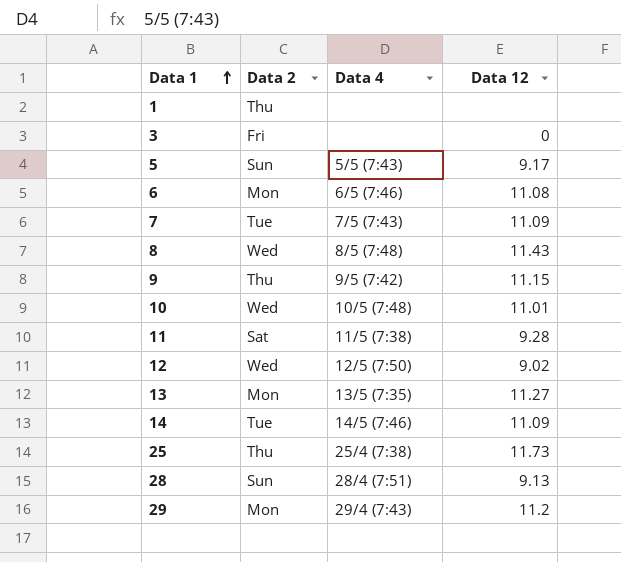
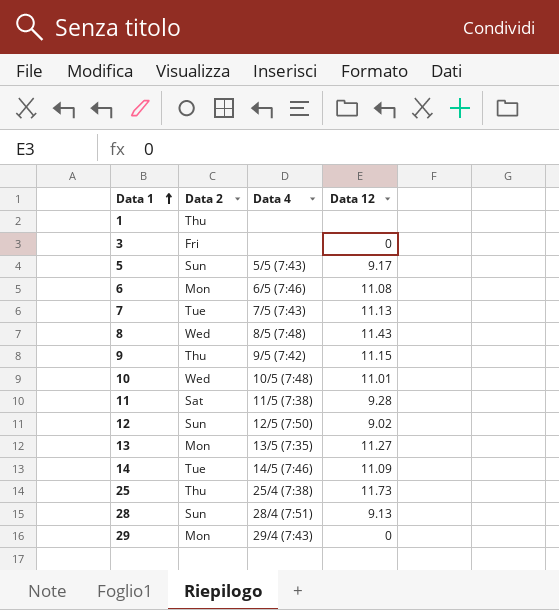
7 | Data 12: 11.09 -> 11.13
12 | Data 2: Wed -> Sun
29 | Data 12: 11.2 -> 0

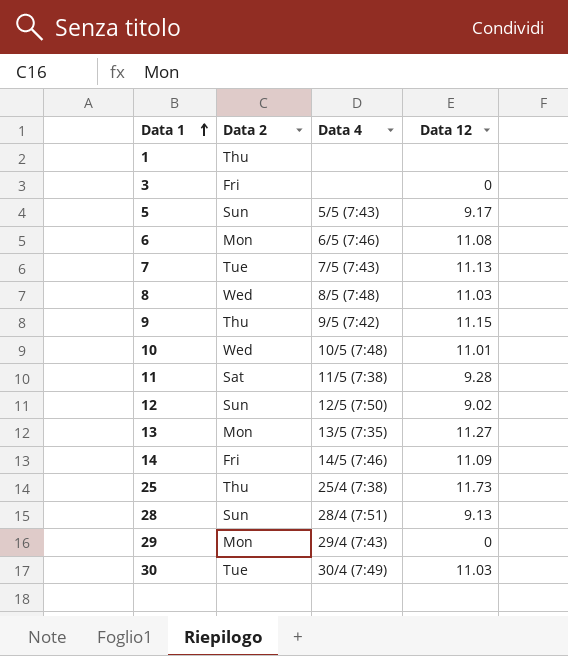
8 | Data 12: 11.43 -> 11.03
14 | Data 2: Tue -> Fri
row 30: none -> Tue | 30/4 (7:49) | 11.03

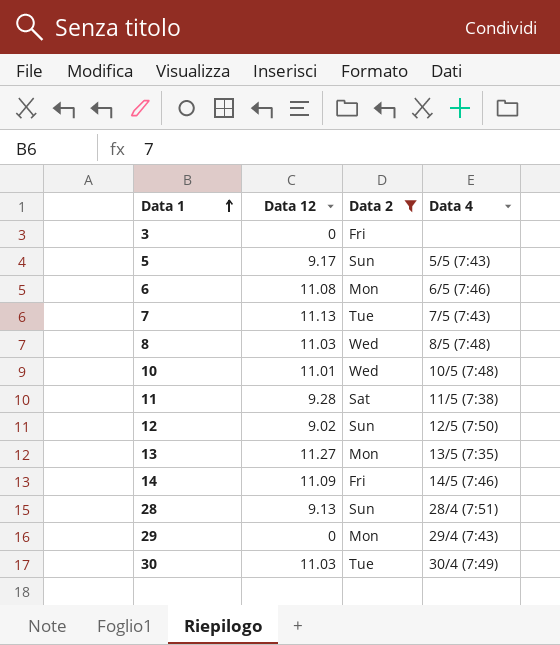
filter: none -> Data 2 != Thu
column Data 12 | position: 4 -> 2

